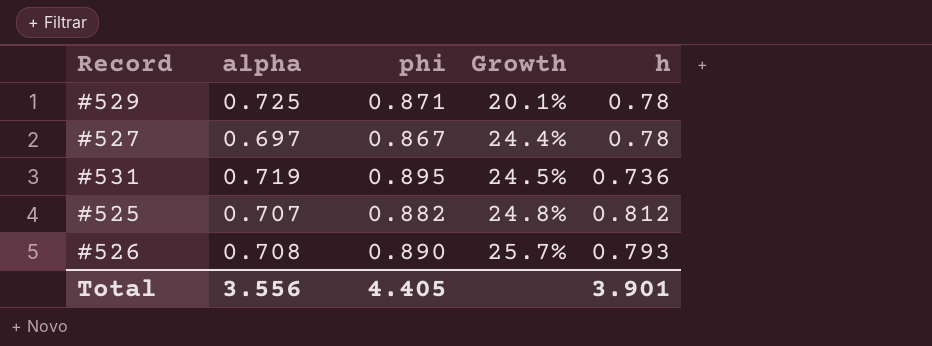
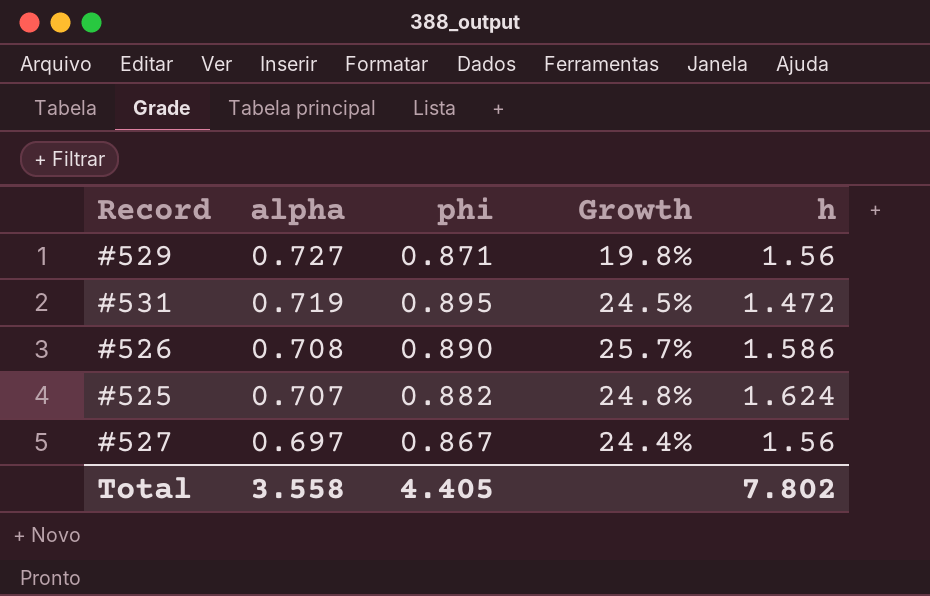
row order: Growth ascending -> alpha descending
#529 | alpha: 0.725 -> 0.727
#529 | Growth: 20.1% -> 19.8%
#529 | h: 0.78 -> 1.56
#531 | h: 0.736 -> 1.472
#526 | h: 0.793 -> 1.586
#525 | h: 0.812 -> 1.624
#527 | h: 0.78 -> 1.56
Total | alpha: 3.556 -> 3.558
Total | h: 3.901 -> 7.802

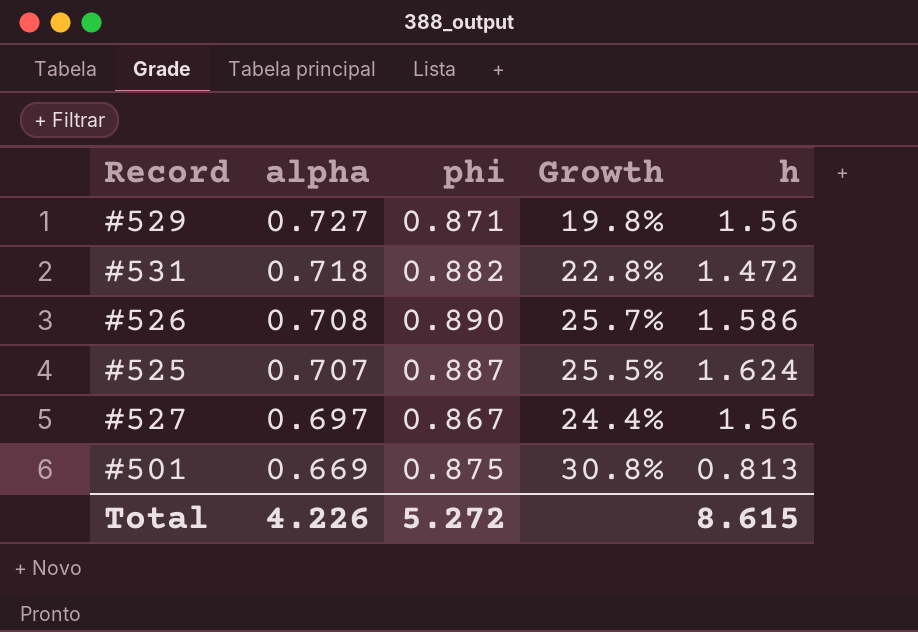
#531 | alpha: 0.719 -> 0.718
#531 | phi: 0.895 -> 0.882
#531 | Growth: 24.5% -> 22.8%
#525 | phi: 0.882 -> 0.887
#525 | Growth: 24.8% -> 25.5%
row #501: none -> 0.669 | 0.875 | 30.8% | 0.813
Total | alpha: 3.558 -> 4.226
Total | phi: 4.405 -> 5.272
Total | h: 7.802 -> 8.615

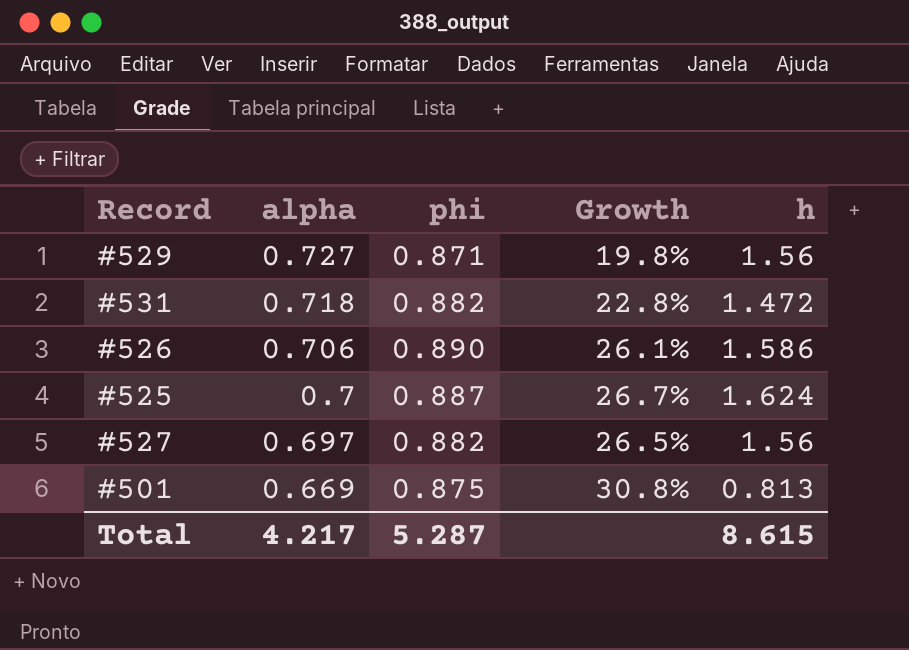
#526 | alpha: 0.708 -> 0.706
#526 | Growth: 25.7% -> 26.1%
#525 | alpha: 0.707 -> 0.7
#525 | Growth: 25.5% -> 26.7%
#527 | phi: 0.867 -> 0.882
#527 | Growth: 24.4% -> 26.5%
Total | alpha: 4.226 -> 4.217
Total | phi: 5.272 -> 5.287

